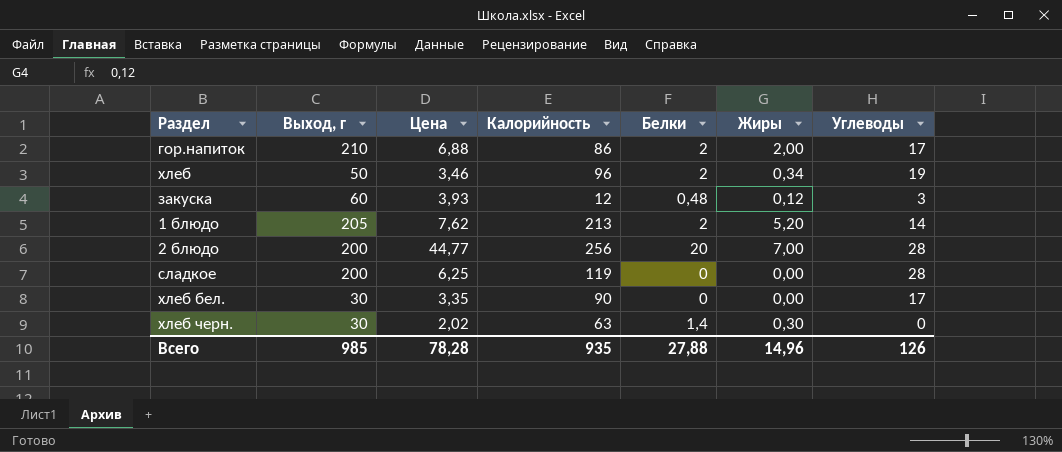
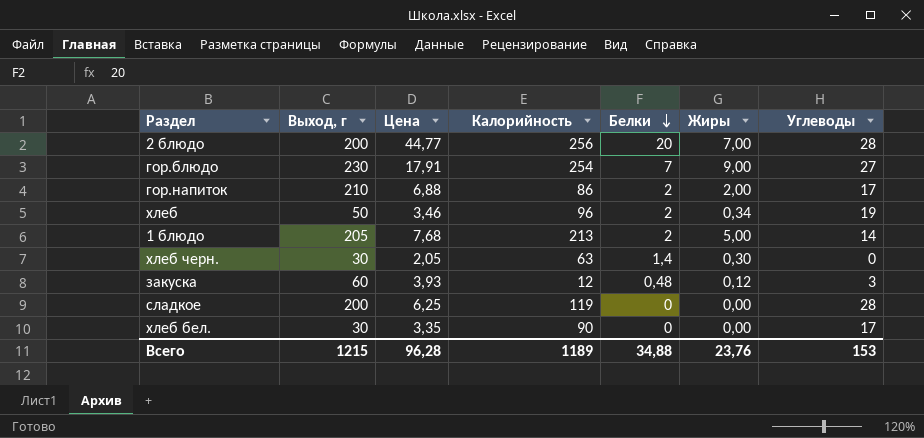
row order: none -> Белки descending
row гор.блюдо: none -> 230 | 17,91 | 254 | 7 | 9,00 | 27
1 блюдо | Цена: 7,62 -> 7,68
1 блюдо | Жиры: 5,20 -> 5,00
хлеб черн. | Цена: 2,02 -> 2,05
Всего | Выход, г: 985 -> 1215
Всего | Цена: 78,28 -> 96,28
Всего | Калорийность: 935 -> 1189
Всего | Белки: 27,88 -> 34,88
Всего | Жиры: 14,96 -> 23,76
Всего | Углеводы: 126 -> 153

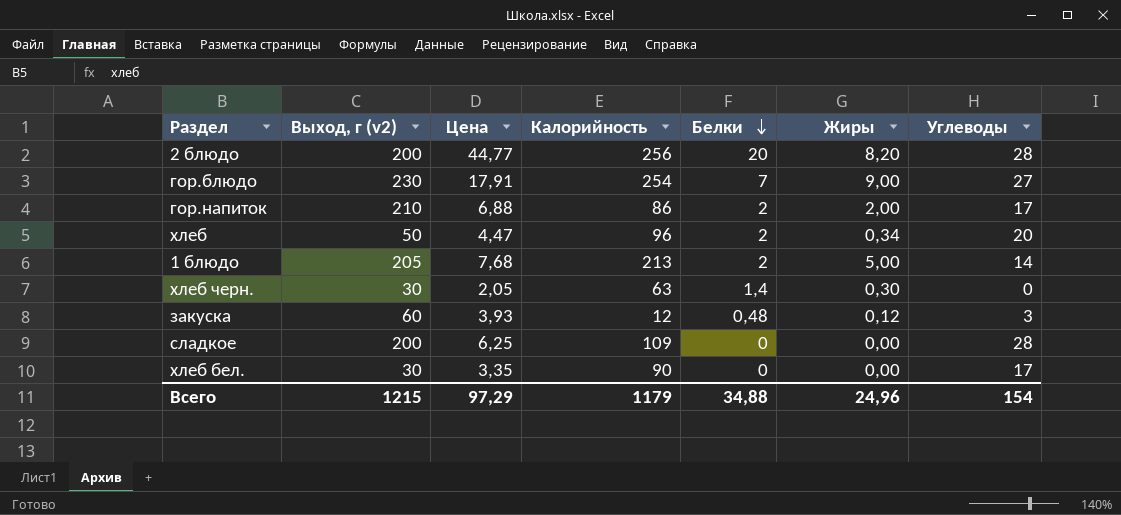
column name: Выход, г -> Выход, г (v2)
2 блюдо | Жиры: 7,00 -> 8,20
хлеб | Цена: 3,46 -> 4,47
хлеб | Углеводы: 19 -> 20
сладкое | Калорийность: 119 -> 109
Всего | Цена: 96,28 -> 97,29
Всего | Калорийность: 1189 -> 1179
Всего | Жиры: 23,76 -> 24,96
Всего | Углеводы: 153 -> 154

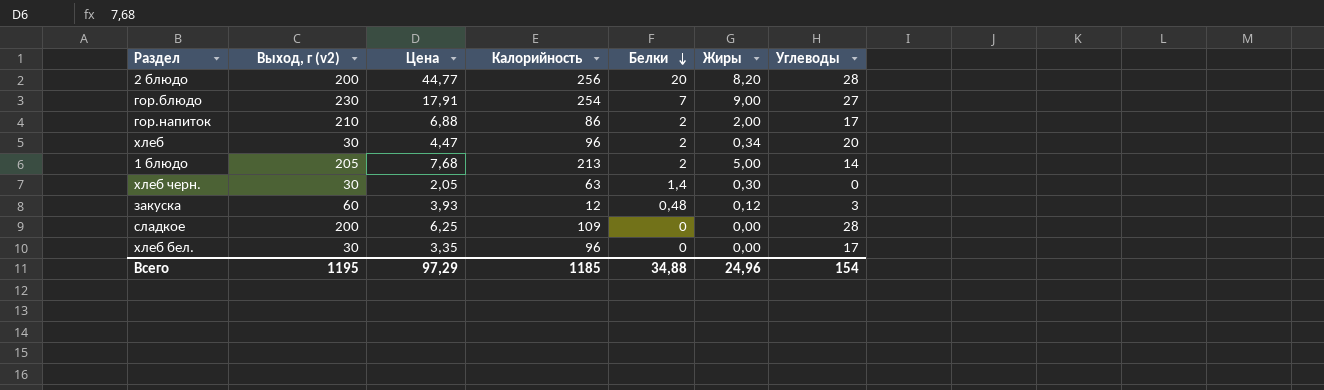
хлеб | Выход, г (v2): 50 -> 30
хлеб бел. | Калорийность: 90 -> 96
Всего | Выход, г (v2): 1215 -> 1195
Всего | Калорийность: 1179 -> 1185

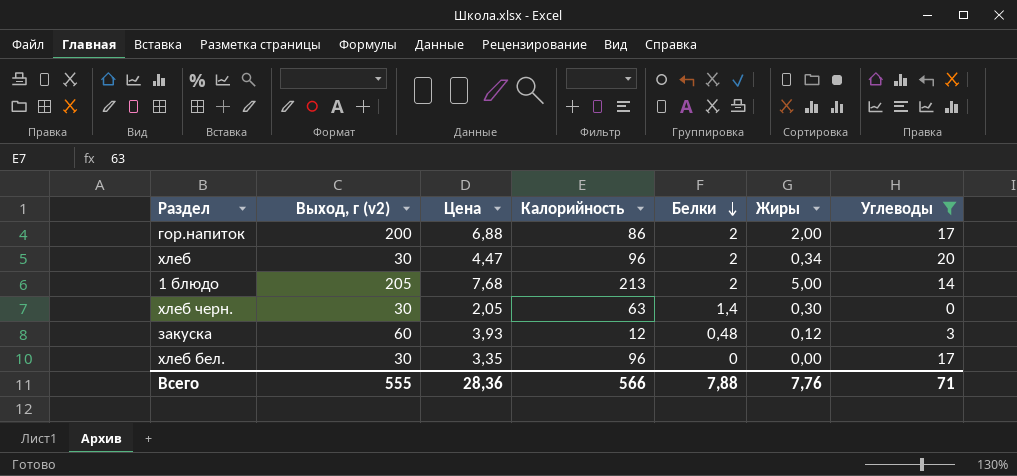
filter: none -> Углеводы <= 20
гор.напиток | Выход, г (v2): 210 -> 200
Всего | Выход, г (v2): 1195 -> 555
Всего | Цена: 97,29 -> 28,36
Всего | Калорийность: 1185 -> 566
Всего | Белки: 34,88 -> 7,88
Всего | Жиры: 24,96 -> 7,76
Всего | Углеводы: 154 -> 71

